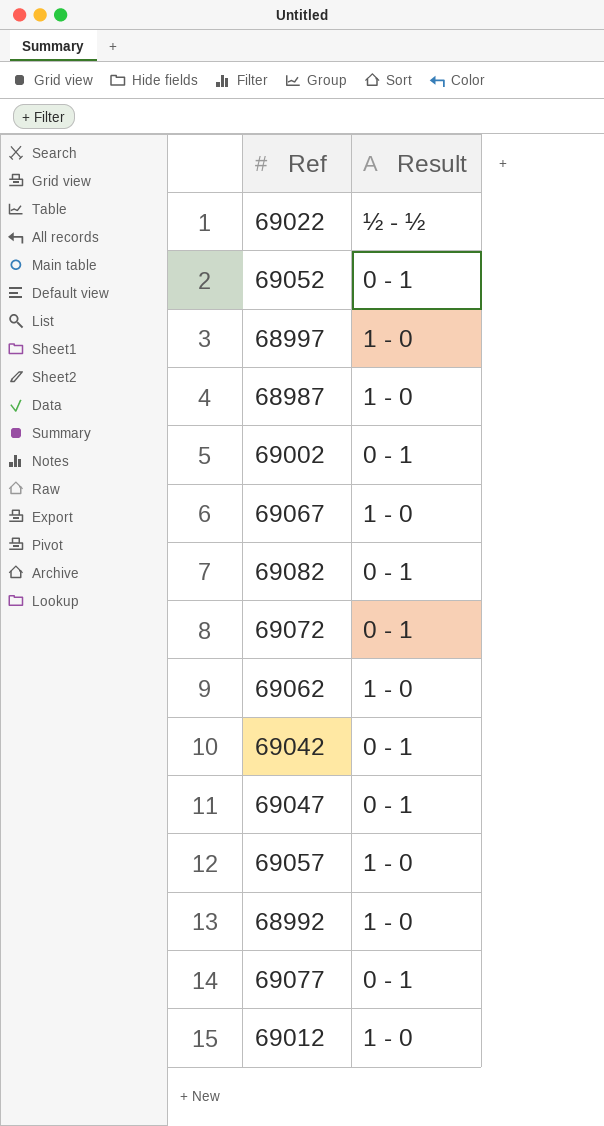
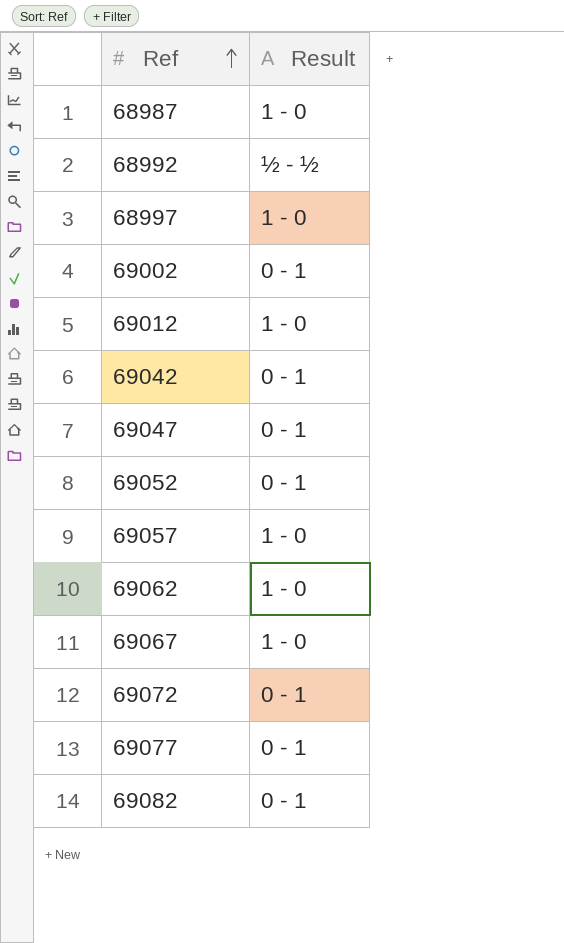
row order: none -> Ref ascending
row 69022: ½ - ½ -> none
68992 | Result: 1 - 0 -> ½ - ½

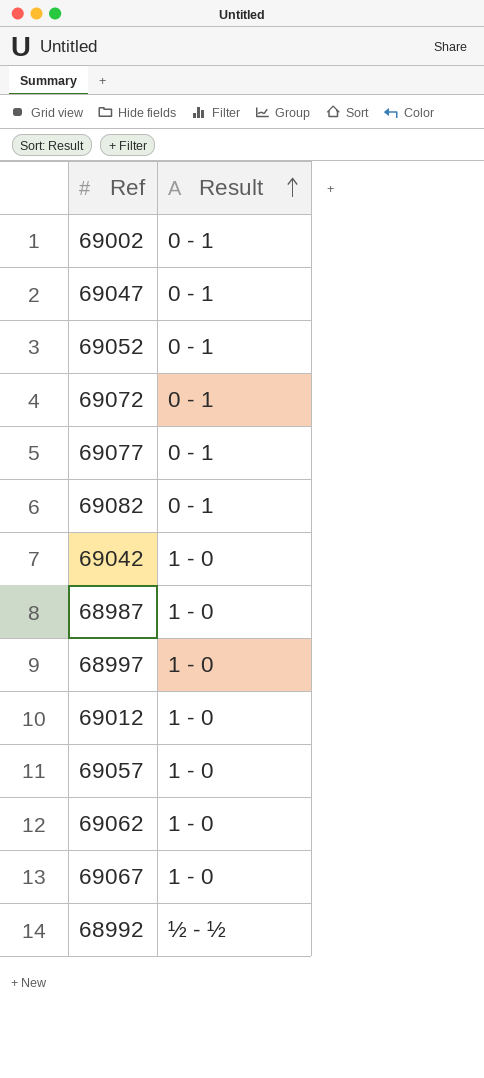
row order: Ref ascending -> Result ascending
69042 | Result: 0 - 1 -> 1 - 0

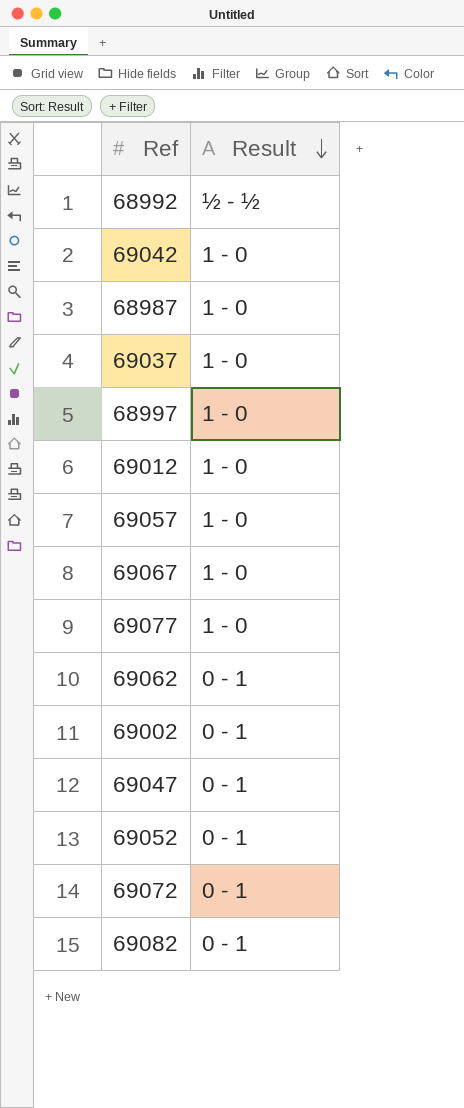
row order: Result ascending -> Result descending
row 69037: none -> 1 - 0
69077 | Result: 0 - 1 -> 1 - 0
69062 | Result: 1 - 0 -> 0 - 1

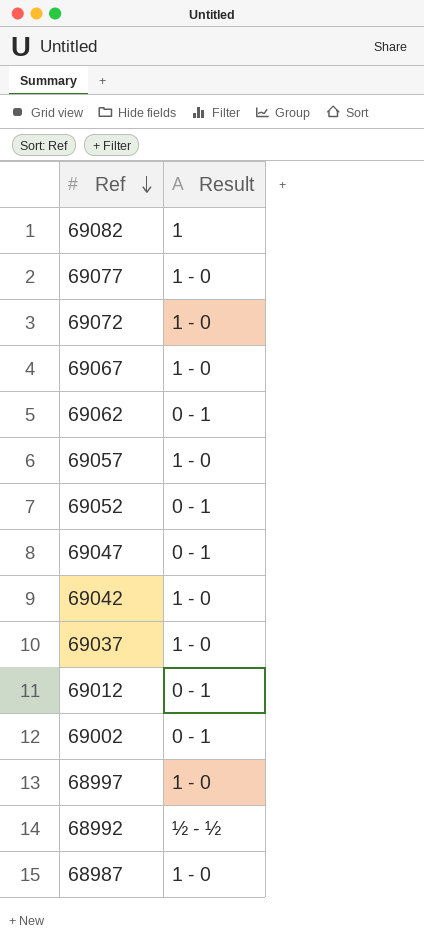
row order: Result descending -> Ref descending
69082 | Result: 0 - 1 -> 1
69072 | Result: 0 - 1 -> 1 - 0
69012 | Result: 1 - 0 -> 0 - 1

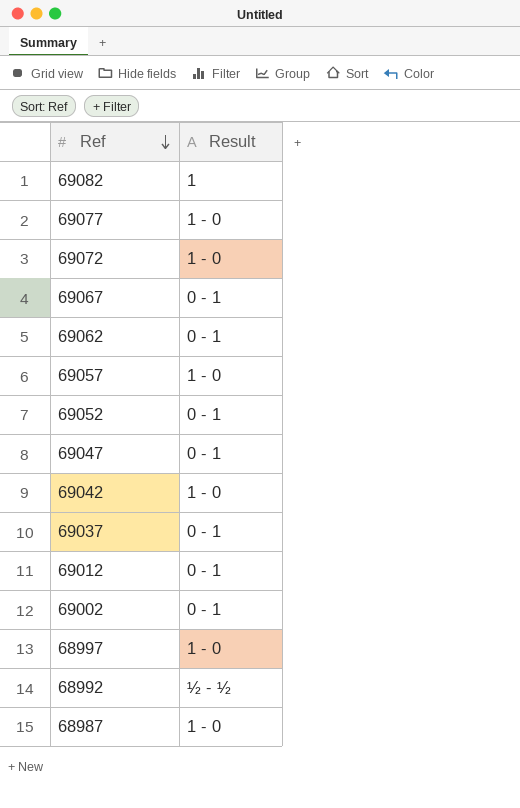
69067 | Result: 1 - 0 -> 0 - 1
69037 | Result: 1 - 0 -> 0 - 1

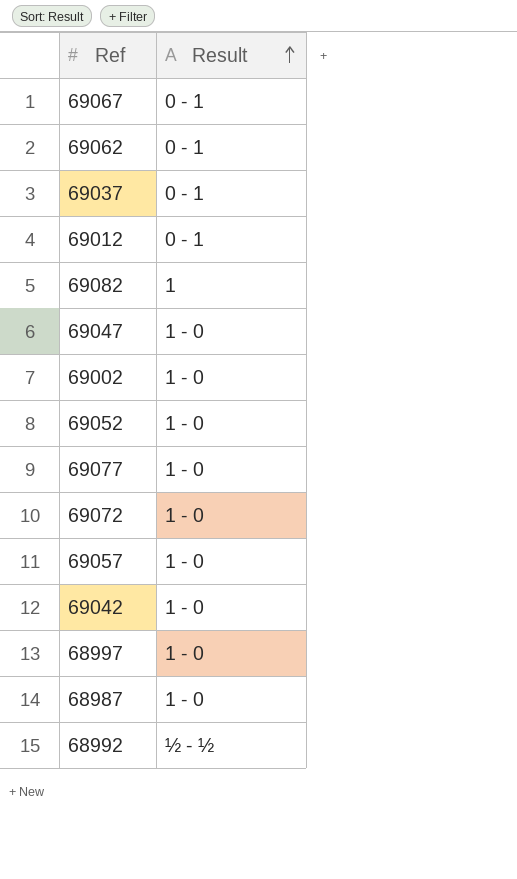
row order: Ref descending -> Result ascending
69047 | Result: 0 - 1 -> 1 - 0
69002 | Result: 0 - 1 -> 1 - 0
69052 | Result: 0 - 1 -> 1 - 0

